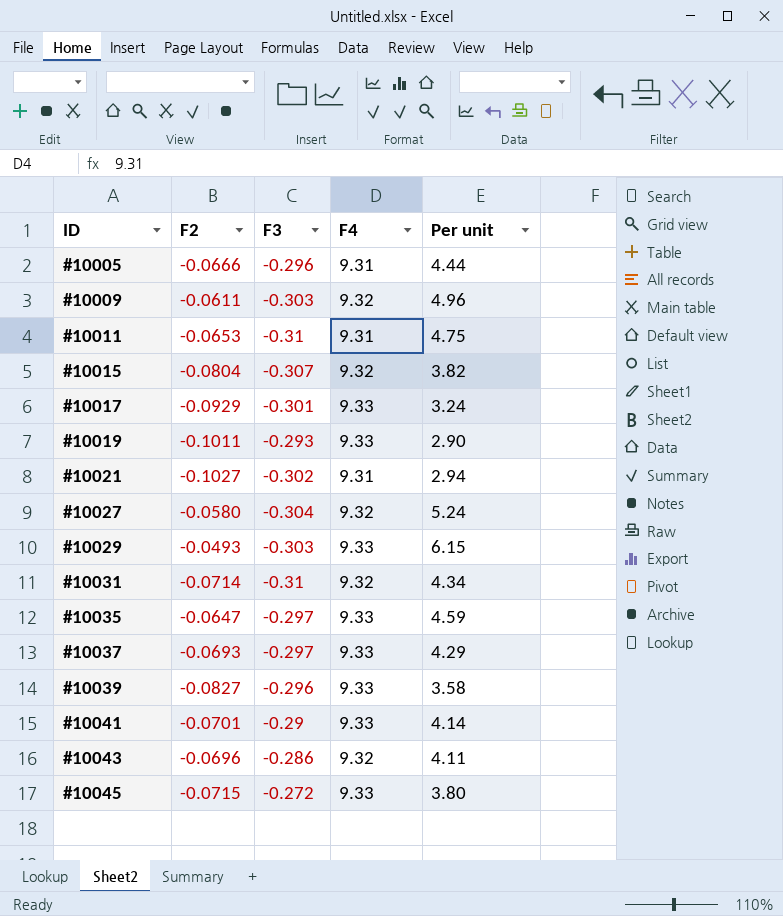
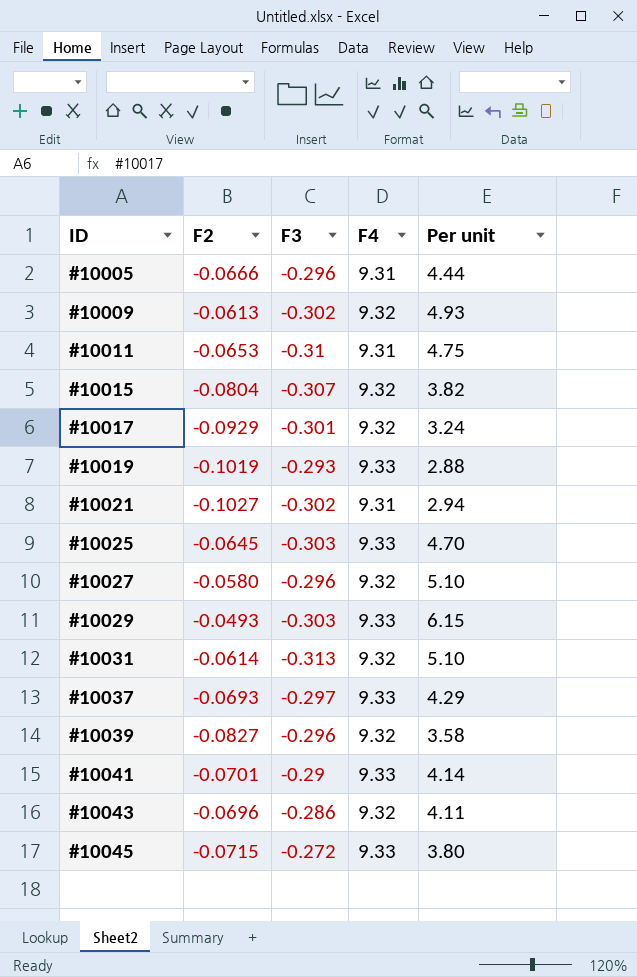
row #10035: -0.0647 | -0.297 | 9.33 | 4.59 -> none
#10009 | F2: -0.0611 -> -0.0613
#10009 | F3: -0.303 -> -0.302
#10009 | Per unit: 4.96 -> 4.93
#10017 | F4: 9.33 -> 9.32
#10019 | F2: -0.1011 -> -0.1019
#10019 | Per unit: 2.90 -> 2.88
row #10025: none -> -0.0645 | -0.303 | 9.33 | 4.70
#10027 | F3: -0.304 -> -0.296
#10027 | Per unit: 5.24 -> 5.10
#10031 | F2: -0.0714 -> -0.0614
#10031 | F3: -0.31 -> -0.313
#10031 | Per unit: 4.34 -> 5.10
#10039 | F4: 9.33 -> 9.32

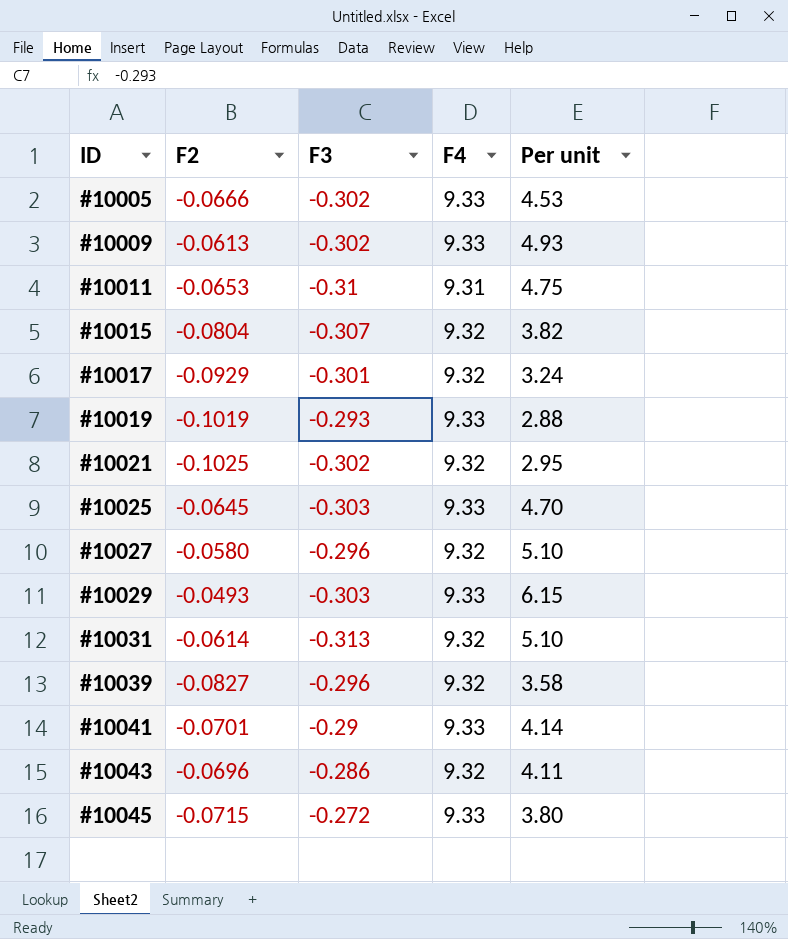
row #10037: -0.0693 | -0.297 | 9.33 | 4.29 -> none
#10005 | F3: -0.296 -> -0.302
#10005 | F4: 9.31 -> 9.33
#10005 | Per unit: 4.44 -> 4.53
#10009 | F4: 9.32 -> 9.33
#10021 | F2: -0.1027 -> -0.1025
#10021 | F4: 9.31 -> 9.32
#10021 | Per unit: 2.94 -> 2.95

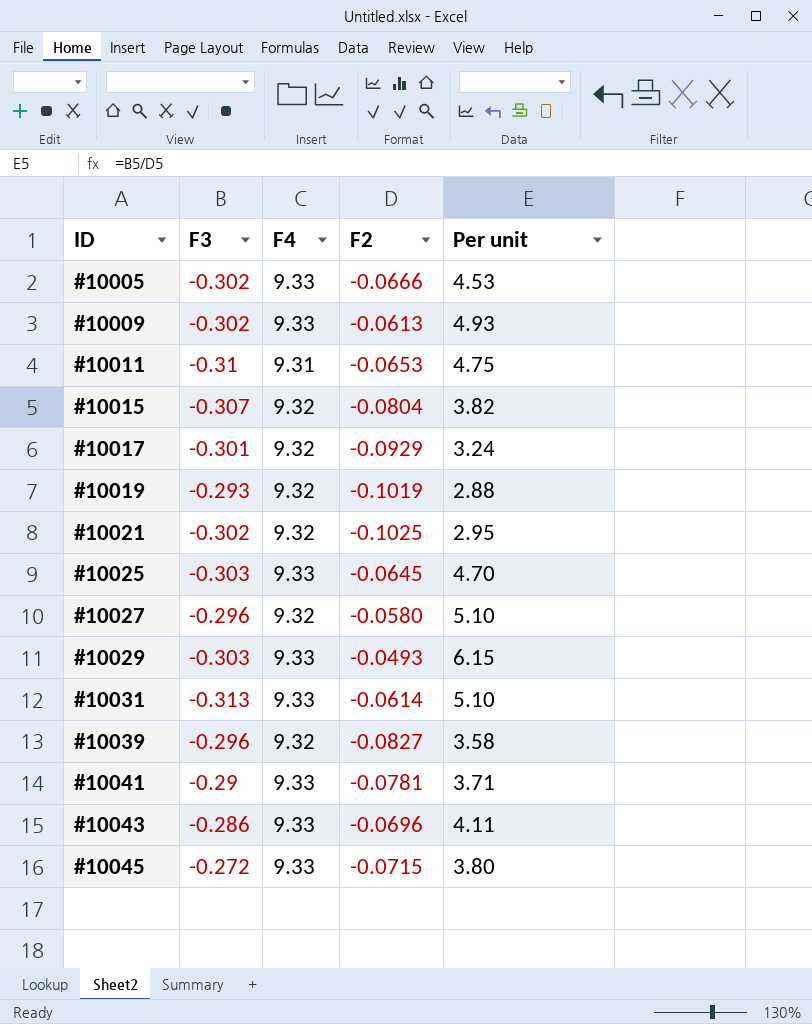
column F2 | position: 2 -> 4
#10019 | F4: 9.33 -> 9.32
#10031 | F4: 9.32 -> 9.33
#10041 | F2: -0.0701 -> -0.0781
#10041 | Per unit: 4.14 -> 3.71
#10043 | F4: 9.32 -> 9.33

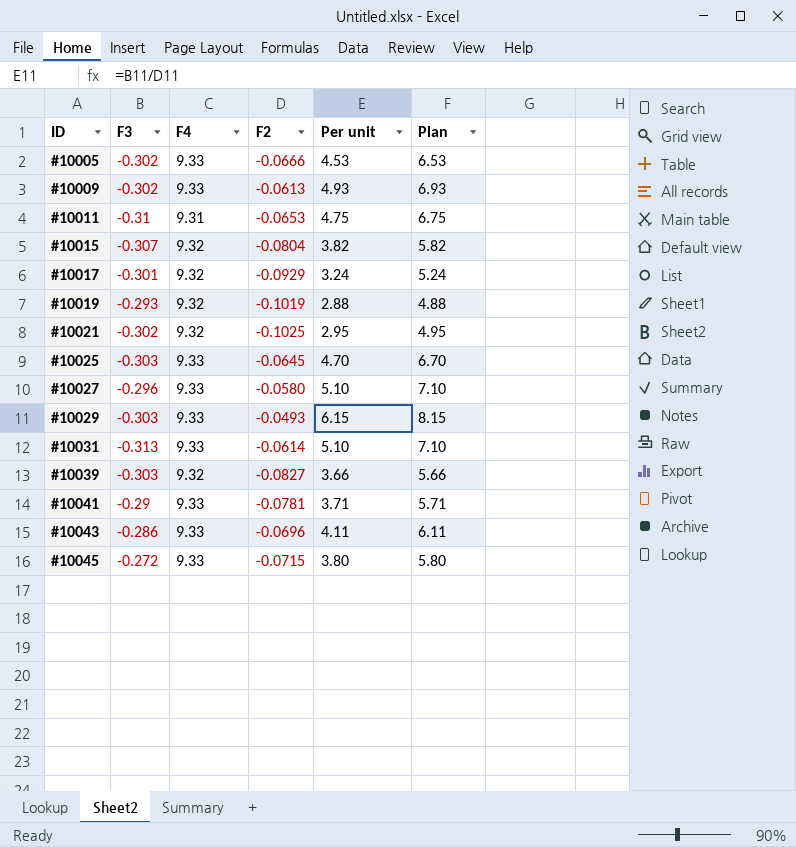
column Plan | formula: none -> [Per unit] + 2
#10027 | F4: 9.32 -> 9.33
#10039 | F3: -0.296 -> -0.303
#10039 | Per unit: 3.58 -> 3.66

